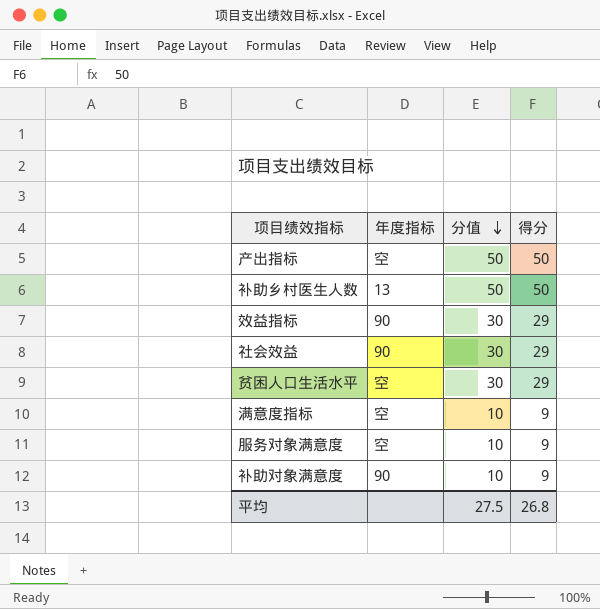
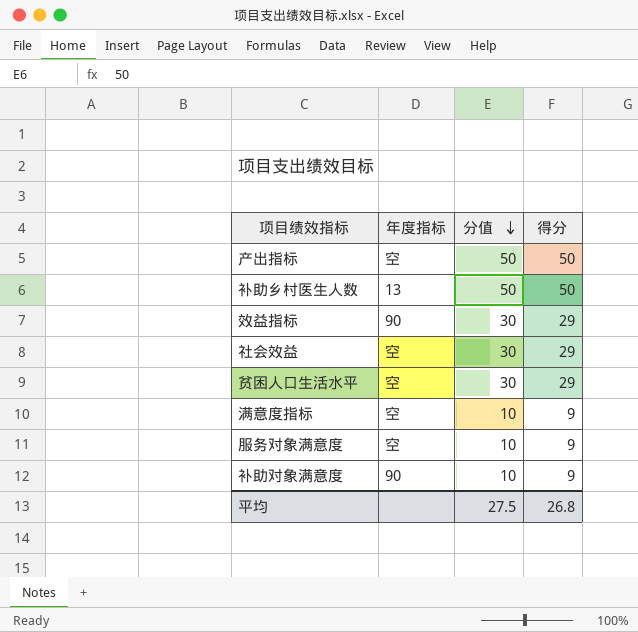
社会效益 | 年度指标: 90 -> 空

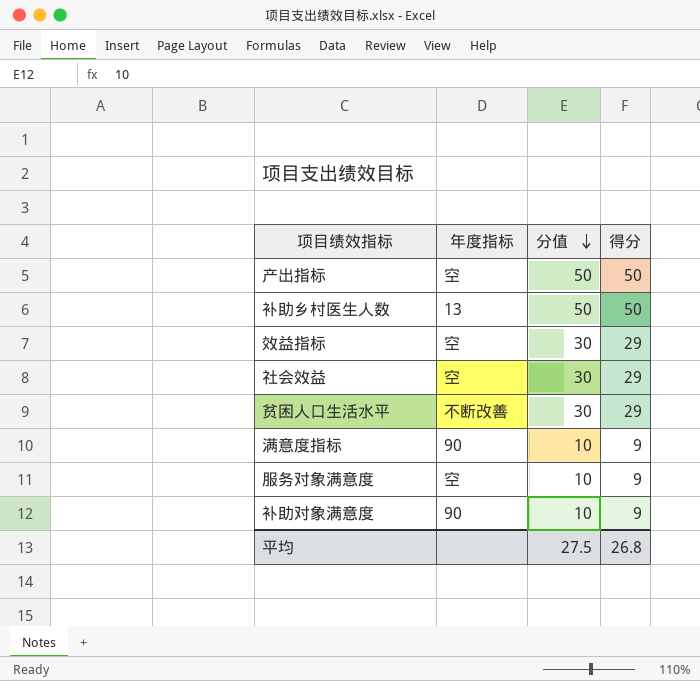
效益指标 | 年度指标: 90 -> 空
贫困人口生活水平 | 年度指标: 空 -> 不断改善
满意度指标 | 年度指标: 空 -> 90

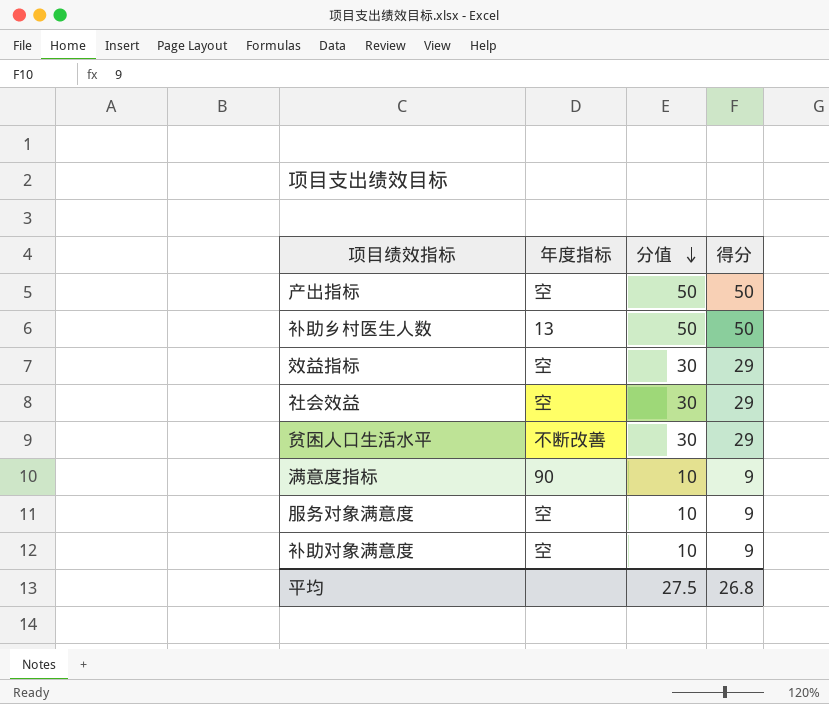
补助对象满意度 | 年度指标: 90 -> 空

